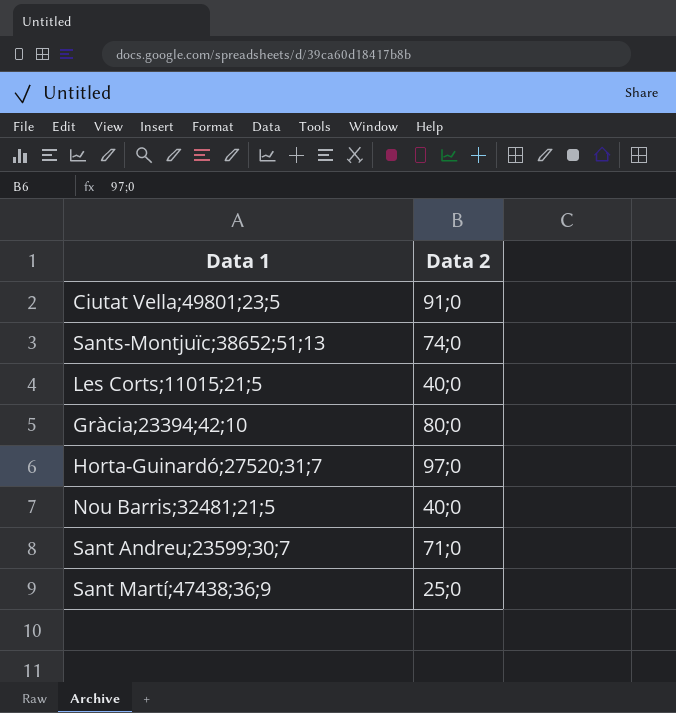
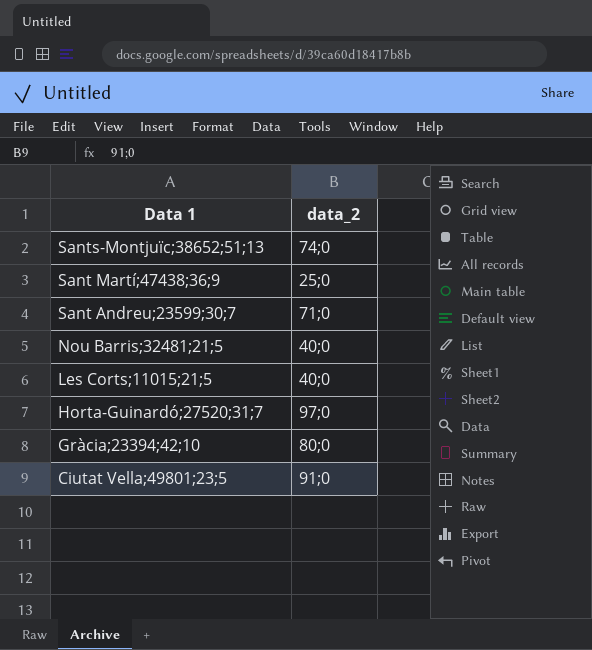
row order: none -> Data 1 descending
column name: Data 2 -> data_2

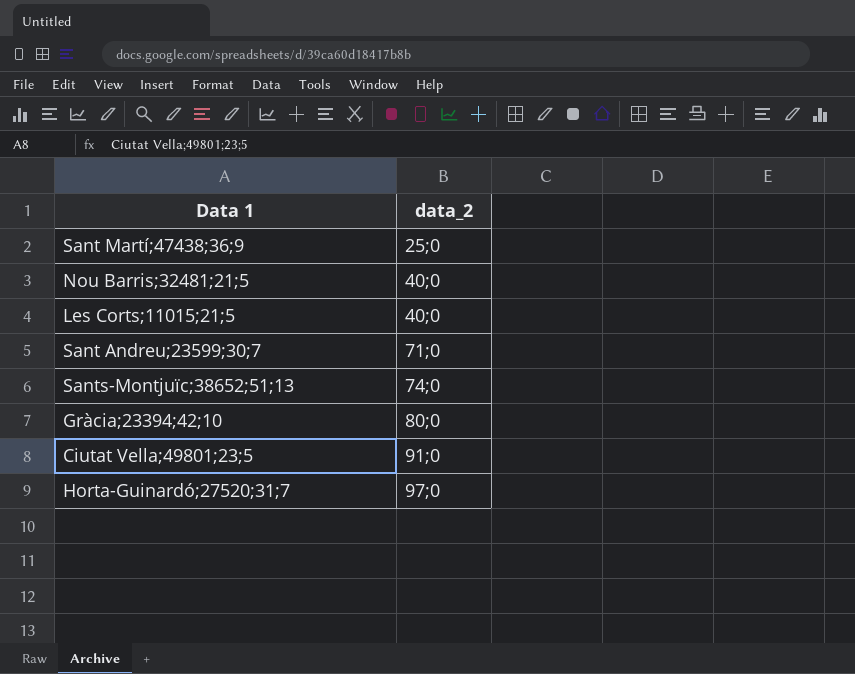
row order: Data 1 descending -> data_2 ascending

